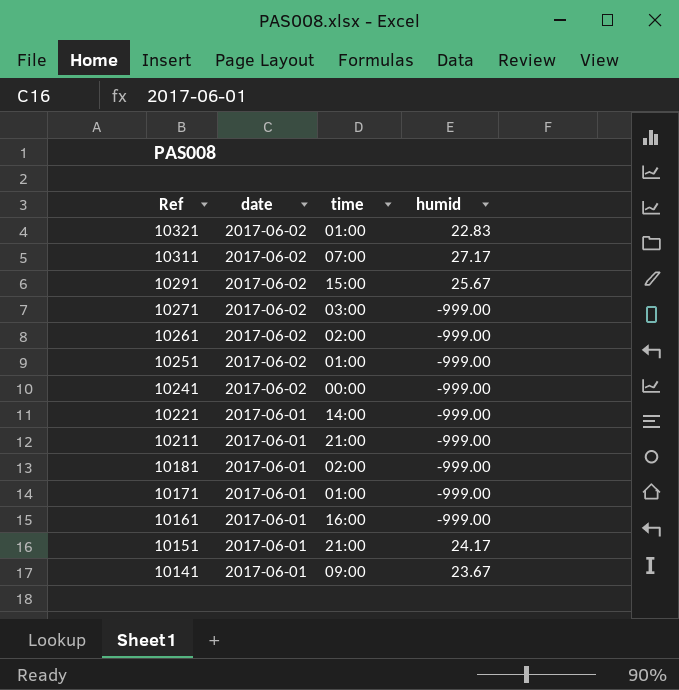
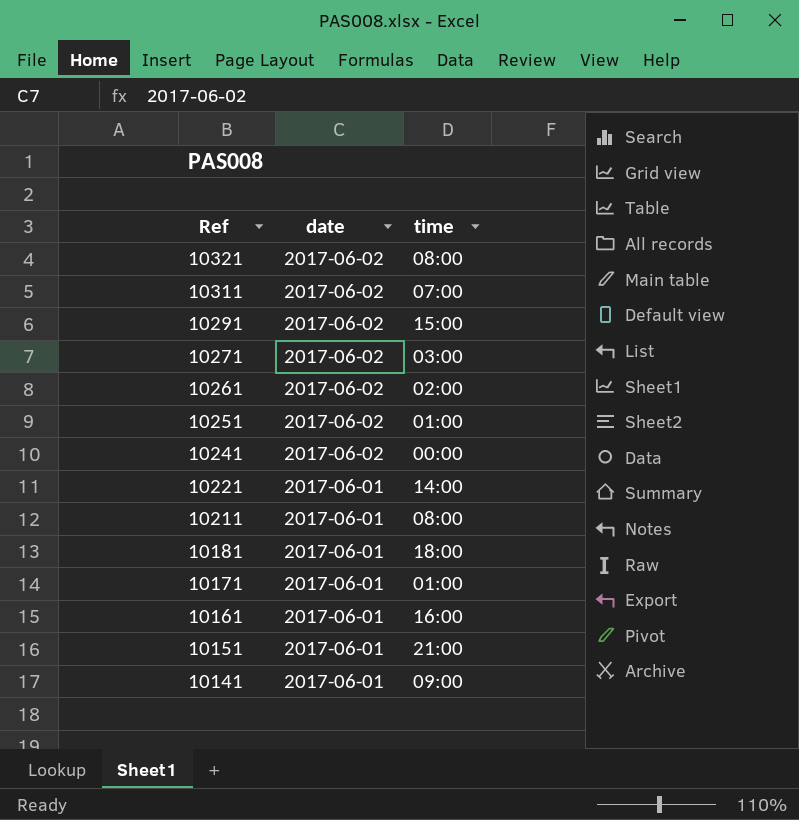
column humid | position: 4 -> none
10321 | time: 01:00 -> 08:00
10211 | time: 21:00 -> 08:00
10181 | time: 02:00 -> 18:00

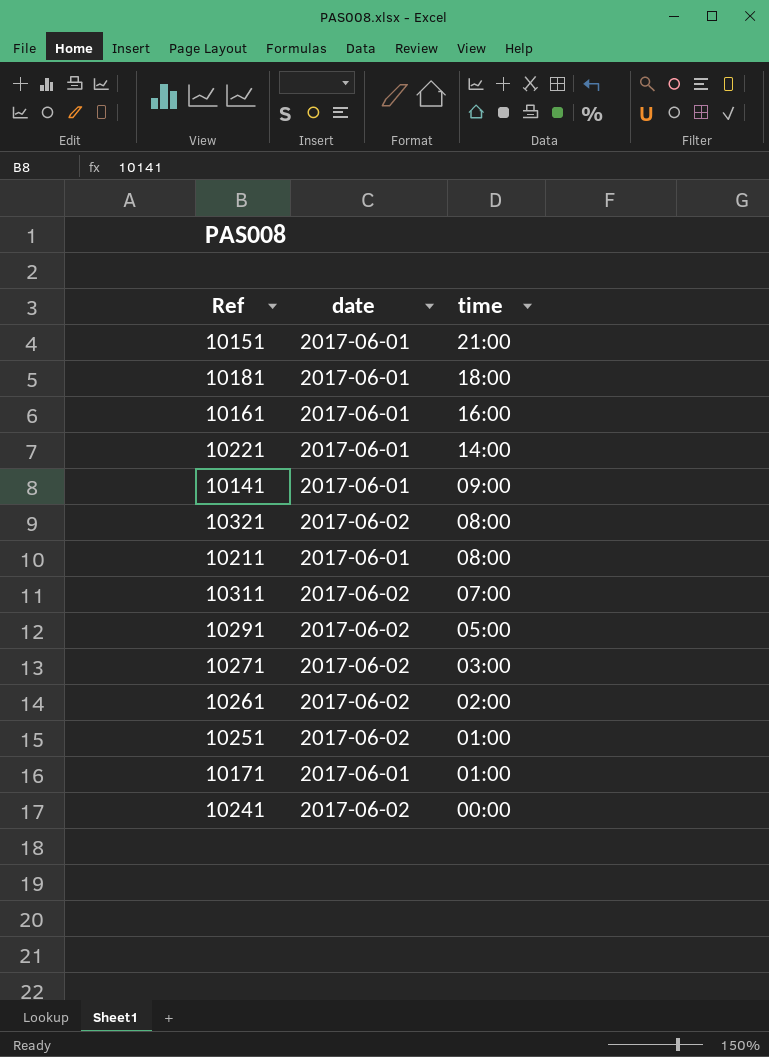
row order: Ref descending -> time descending
10291 | time: 15:00 -> 05:00

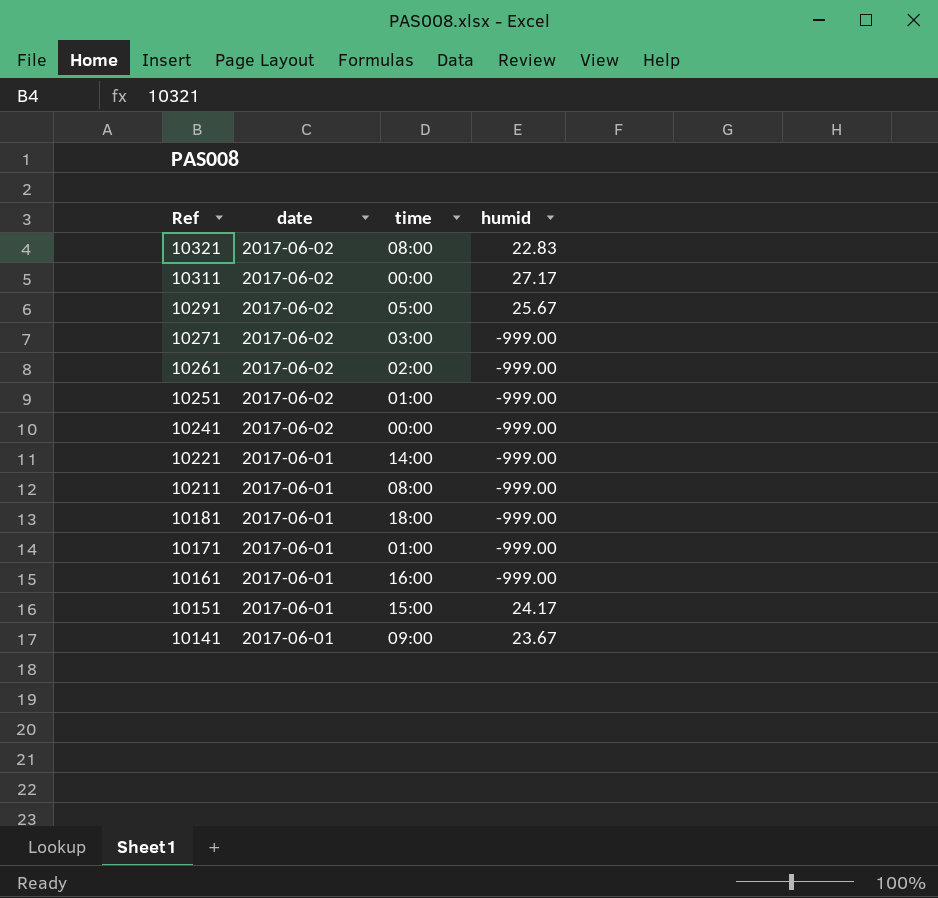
row order: time descending -> Ref descending
column humid | position: none -> 4
10311 | time: 07:00 -> 00:00
10151 | time: 21:00 -> 15:00

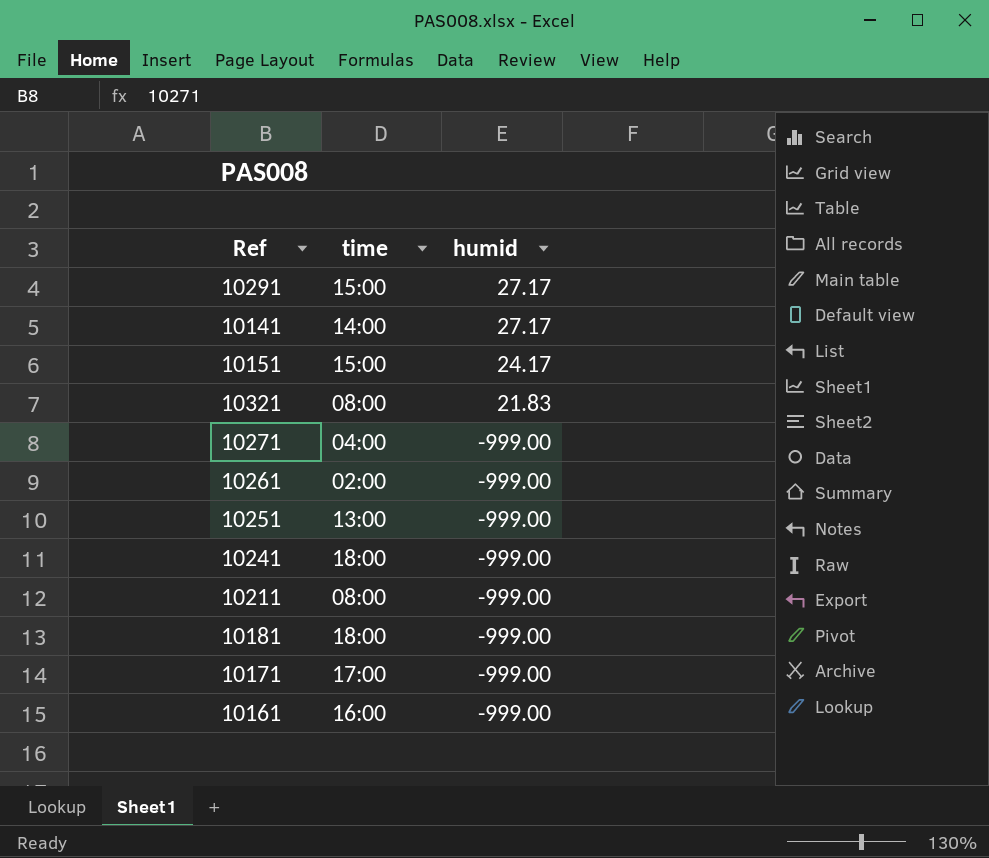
row order: Ref descending -> humid descending
column date | position: 2 -> none
row 10311: 2017-06-02 | 00:00 | 27.17 -> none
row 10221: 2017-06-01 | 14:00 | -999.00 -> none
10291 | time: 05:00 -> 15:00
10291 | humid: 25.67 -> 27.17
10141 | time: 09:00 -> 14:00
10141 | humid: 23.67 -> 27.17
10321 | humid: 22.83 -> 21.83
10271 | time: 03:00 -> 04:00
10251 | time: 01:00 -> 13:00
10241 | time: 00:00 -> 18:00
10171 | time: 01:00 -> 17:00

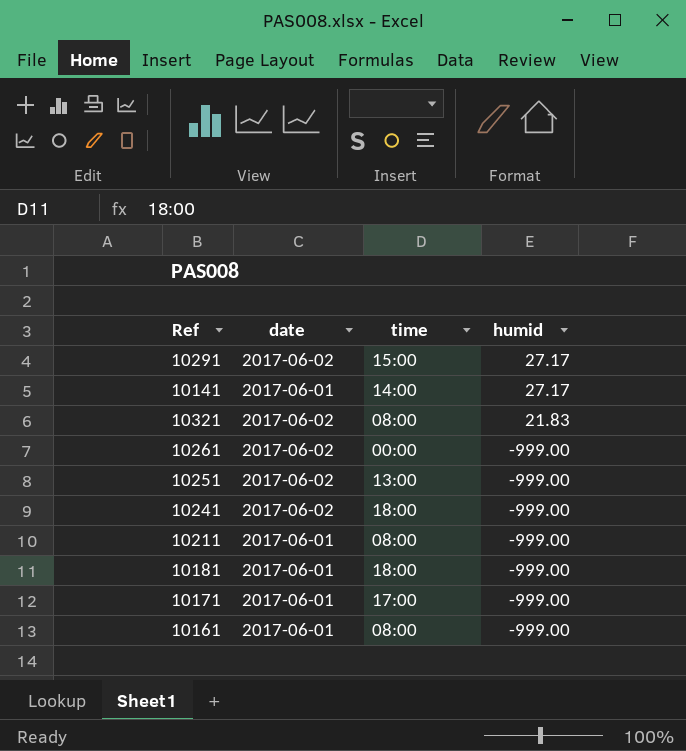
column date | position: none -> 2
row 10151: 15:00 | 24.17 -> none
row 10271: 04:00 | -999.00 -> none
10261 | time: 02:00 -> 00:00
10161 | time: 16:00 -> 08:00

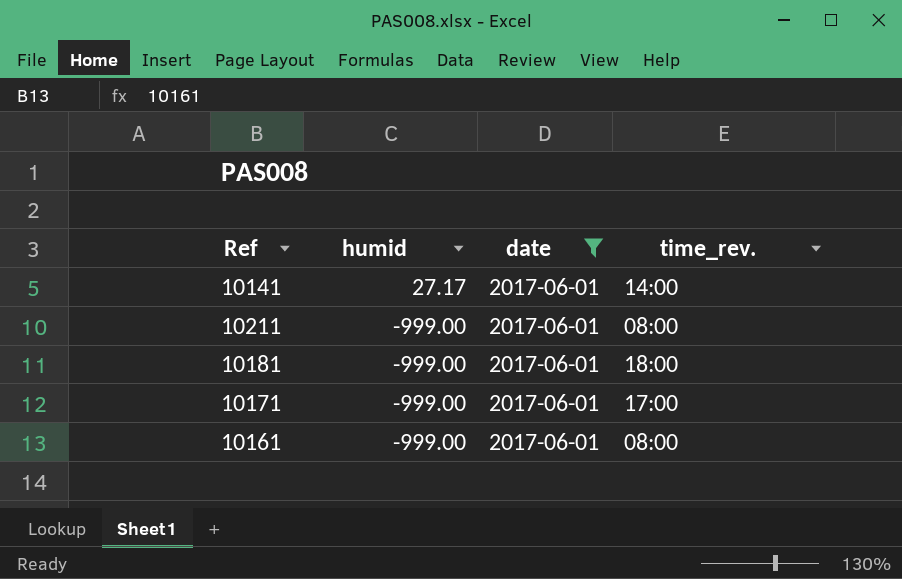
filter: none -> date = 2017-06-01
column humid | position: 4 -> 2
column name: time -> time_rev.

